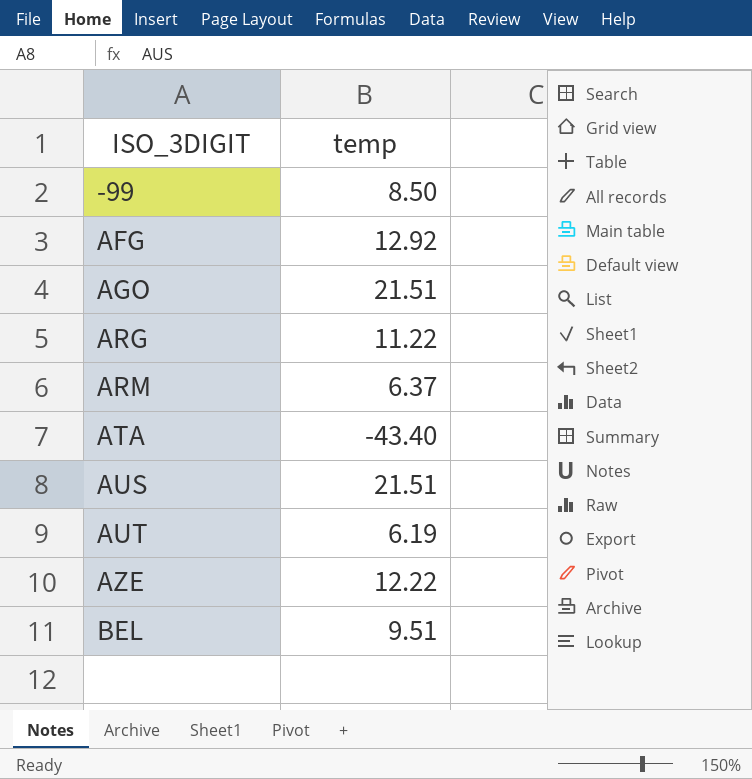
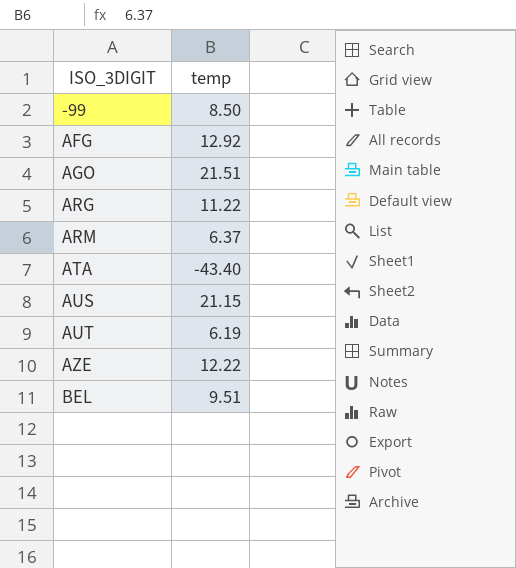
AUS | temp: 21.51 -> 21.15

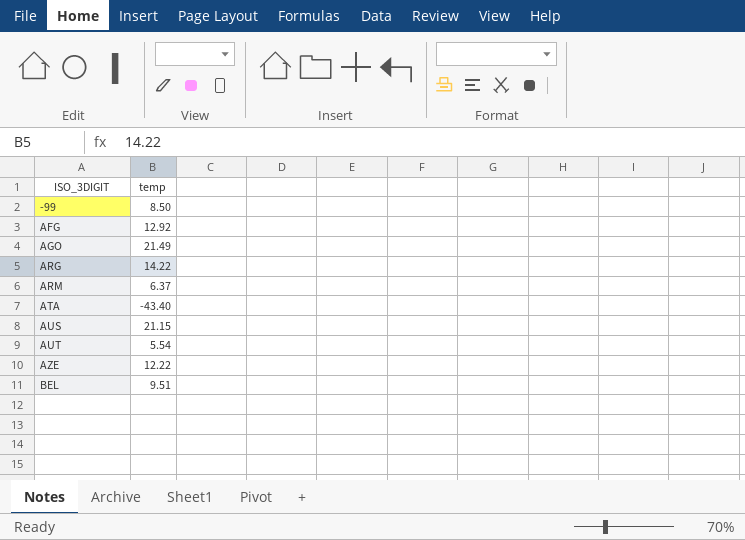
AGO | temp: 21.51 -> 21.49
ARG | temp: 11.22 -> 14.22
AUT | temp: 6.19 -> 5.54

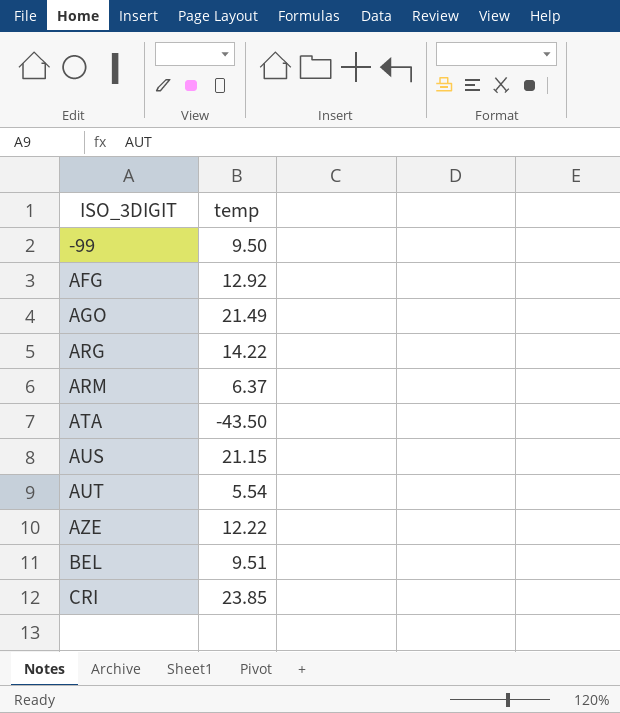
-99 | temp: 8.50 -> 9.50
ATA | temp: -43.40 -> -43.50
row CRI: none -> 23.85

